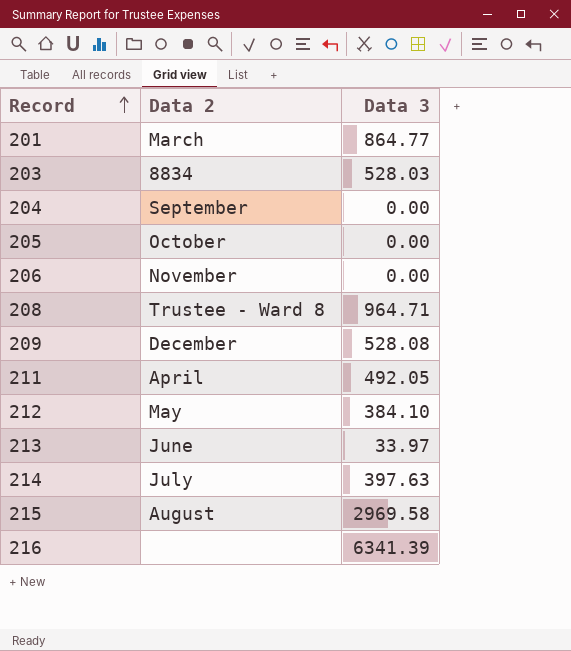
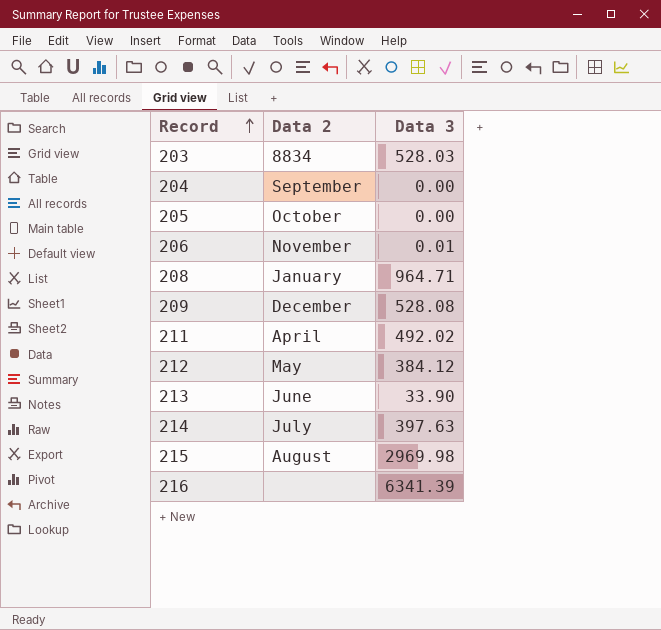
row 201: March | 864.77 -> none
206 | Data 3: 0.00 -> 0.01
208 | Data 2: Trustee - Ward 8 -> January
211 | Data 3: 492.05 -> 492.02
212 | Data 3: 384.10 -> 384.12
213 | Data 3: 33.97 -> 33.90
215 | Data 3: 2969.58 -> 2969.98

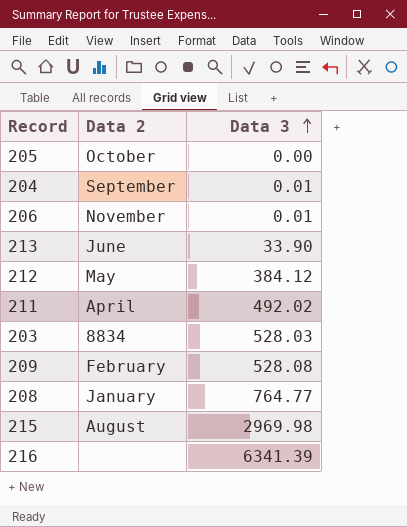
row order: Record ascending -> Data 3 ascending
row 214: July | 397.63 -> none
204 | Data 3: 0.00 -> 0.01
209 | Data 2: December -> February
208 | Data 3: 964.71 -> 764.77

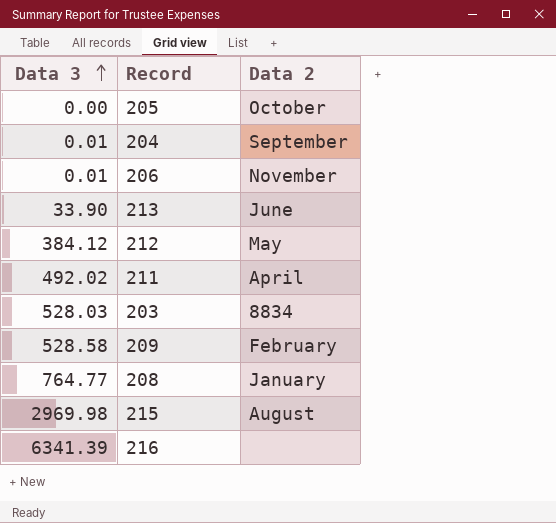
column Data 3 | position: 3 -> 1
209 | Data 3: 528.08 -> 528.58

